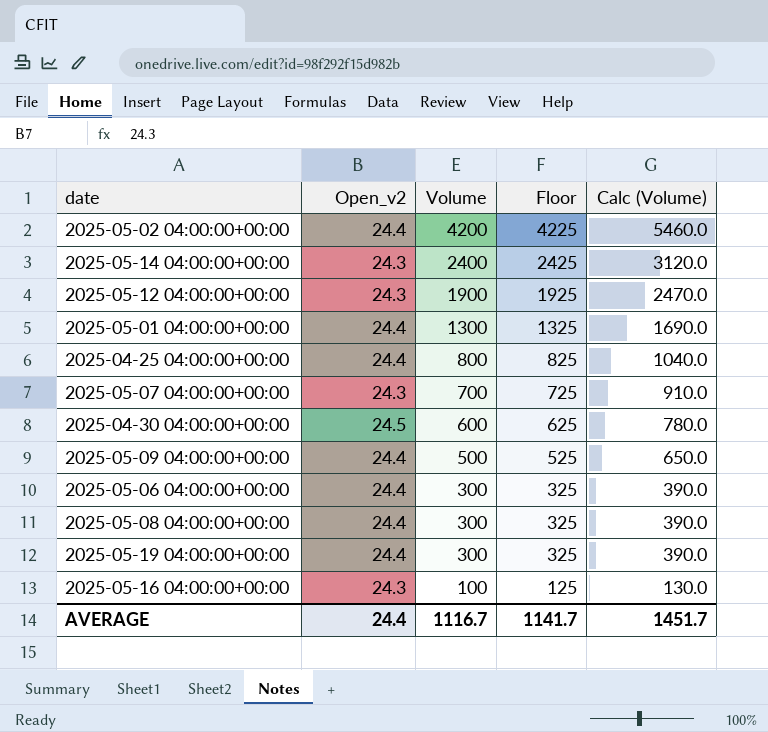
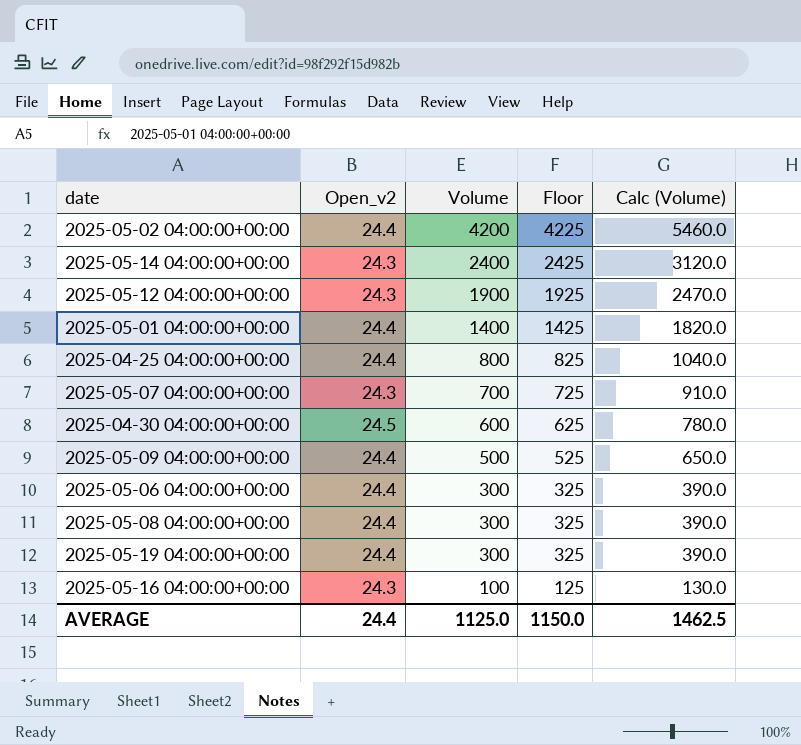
2025-05-01 04:00:00+00:00 | Volume: 1300 -> 1400
2025-05-01 04:00:00+00:00 | Floor: 1325 -> 1425
2025-05-01 04:00:00+00:00 | Calc (Volume): 1690.0 -> 1820.0
AVERAGE | Volume: 1116.7 -> 1125.0
AVERAGE | Floor: 1141.7 -> 1150.0
AVERAGE | Calc (Volume): 1451.7 -> 1462.5

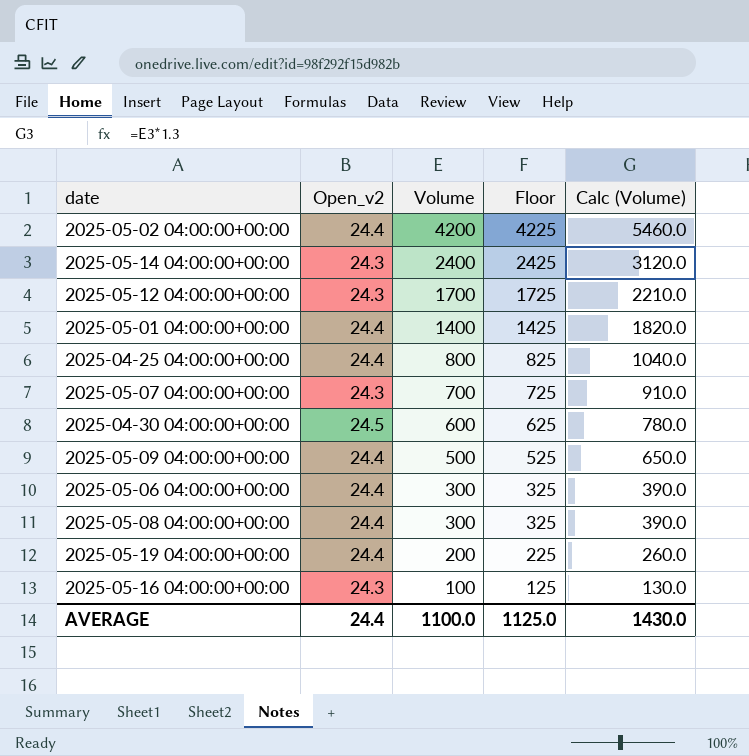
2025-05-12 04:00:00+00:00 | Volume: 1900 -> 1700
2025-05-12 04:00:00+00:00 | Floor: 1925 -> 1725
2025-05-12 04:00:00+00:00 | Calc (Volume): 2470.0 -> 2210.0
2025-05-19 04:00:00+00:00 | Volume: 300 -> 200
2025-05-19 04:00:00+00:00 | Floor: 325 -> 225
2025-05-19 04:00:00+00:00 | Calc (Volume): 390.0 -> 260.0
AVERAGE | Volume: 1125.0 -> 1100.0
AVERAGE | Floor: 1150.0 -> 1125.0
AVERAGE | Calc (Volume): 1462.5 -> 1430.0

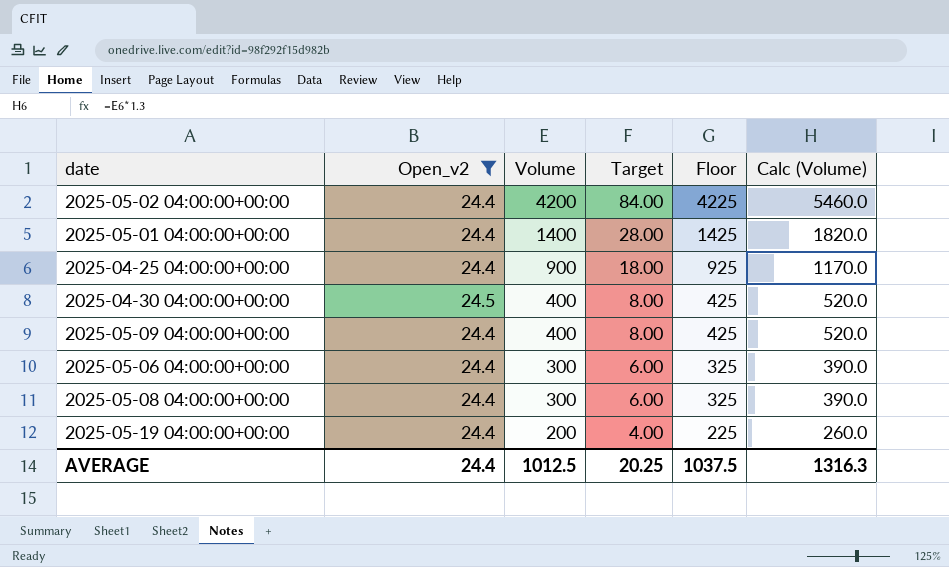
filter: none -> Open_v2 != 24.3
column Target | formula: none -> [Volume] * 0.02
2025-04-25 04:00:00+00:00 | Volume: 800 -> 900
2025-04-25 04:00:00+00:00 | Floor: 825 -> 925
2025-04-25 04:00:00+00:00 | Calc (Volume): 1040.0 -> 1170.0
2025-04-30 04:00:00+00:00 | Volume: 600 -> 400
2025-04-30 04:00:00+00:00 | Floor: 625 -> 425
2025-04-30 04:00:00+00:00 | Calc (Volume): 780.0 -> 520.0
2025-05-09 04:00:00+00:00 | Volume: 500 -> 400
2025-05-09 04:00:00+00:00 | Floor: 525 -> 425
2025-05-09 04:00:00+00:00 | Calc (Volume): 650.0 -> 520.0
AVERAGE | Volume: 1100.0 -> 1012.5
AVERAGE | Floor: 1125.0 -> 1037.5
AVERAGE | Calc (Volume): 1430.0 -> 1316.3

